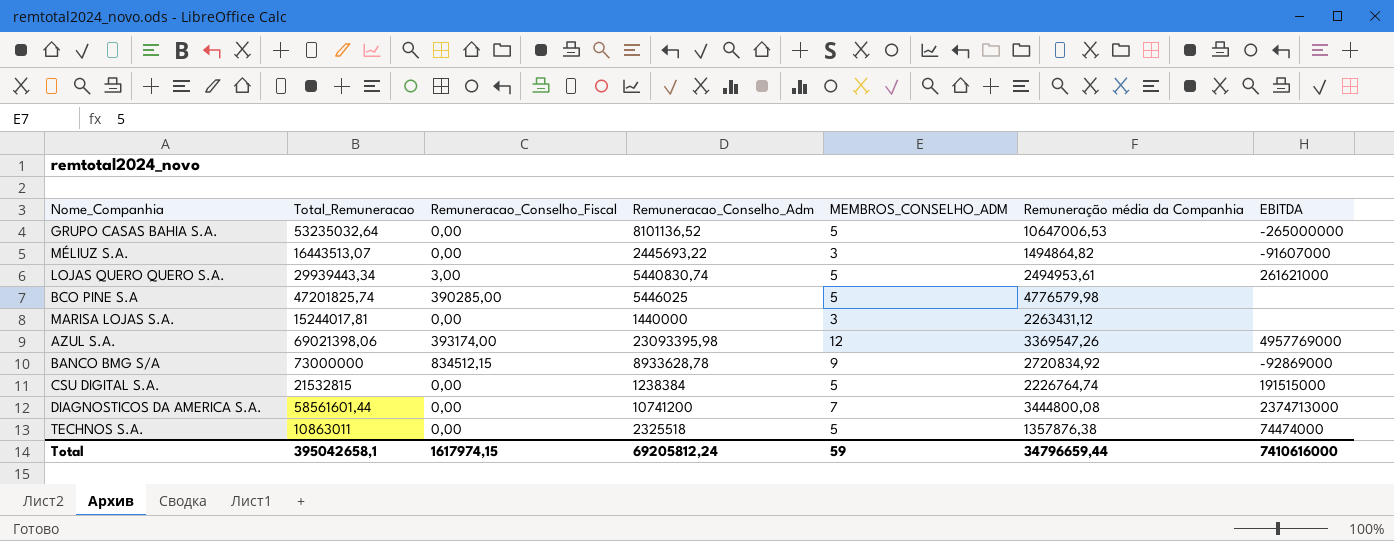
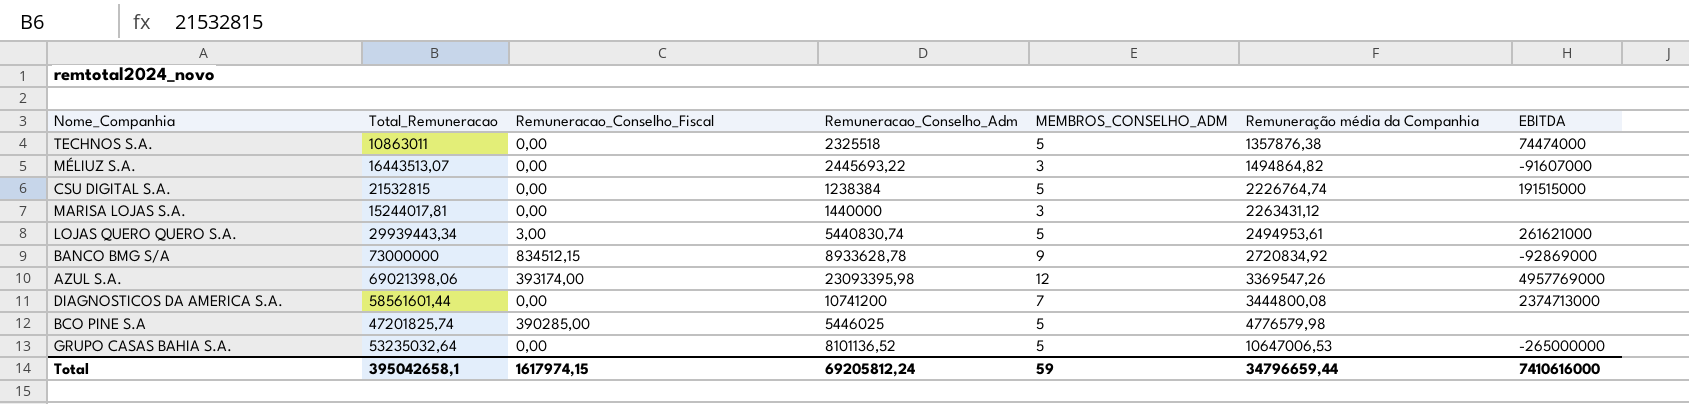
row order: none -> Remuneração média da Companhia ascending

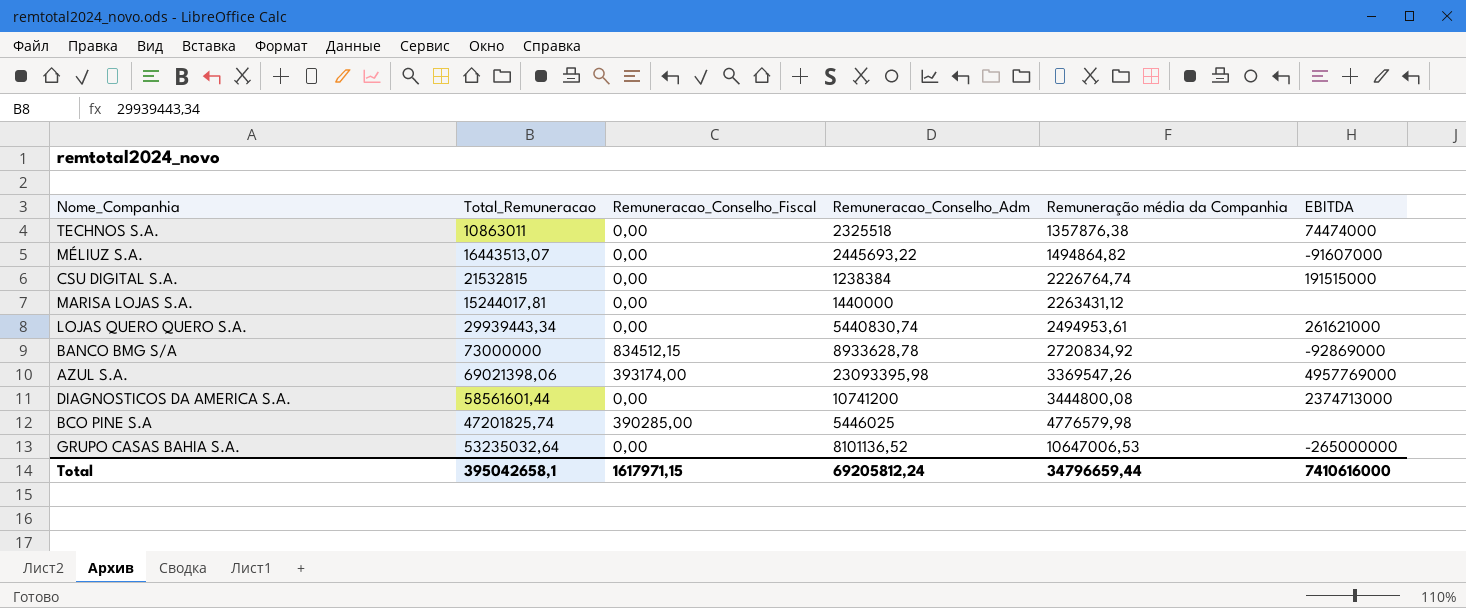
column MEMBROS_CONSELHO_ADM | position: 5 -> none
LOJAS QUERO QUERO S.A. | Remuneracao_Conselho_Fiscal: 3,00 -> 0,00
Total | Remuneracao_Conselho_Fiscal: 1617974,15 -> 1617971,15

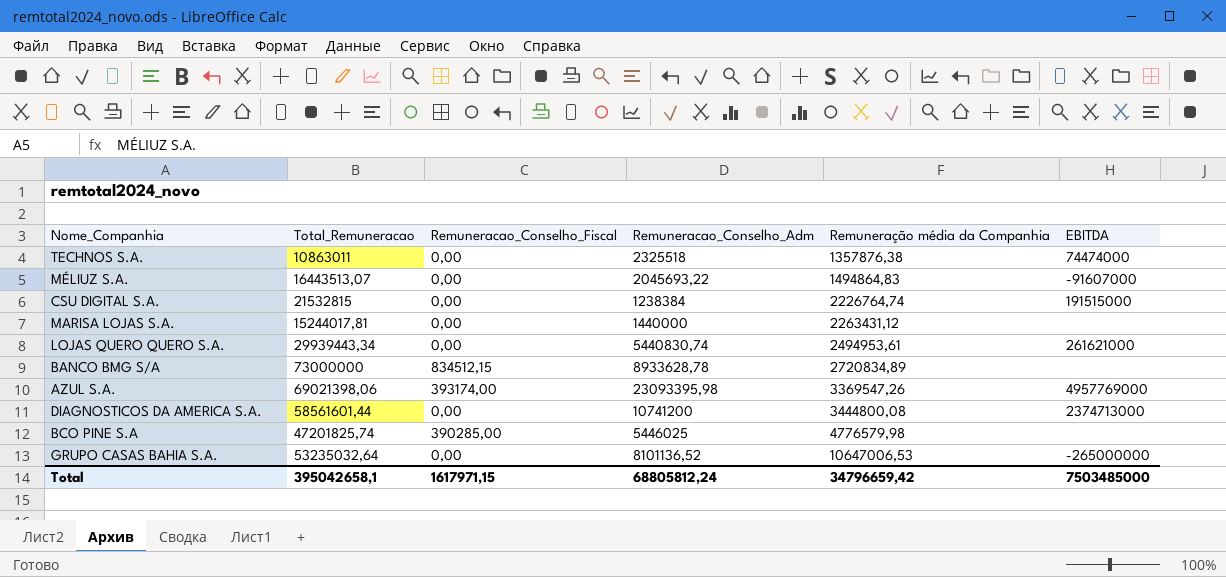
MÉLIUZ S.A. | Remuneracao_Conselho_Adm: 2445693,22 -> 2045693,22
MÉLIUZ S.A. | Remuneração média da Companhia: 1494864,82 -> 1494864,83
BANCO BMG S/A | Remuneração média da Companhia: 2720834,92 -> 2720834,89
BANCO BMG S/A | EBITDA: -92869000 -> none
Total | Remuneracao_Conselho_Adm: 69205812,24 -> 68805812,24
Total | Remuneração média da Companhia: 34796659,44 -> 34796659,42
Total | EBITDA: 7410616000 -> 7503485000

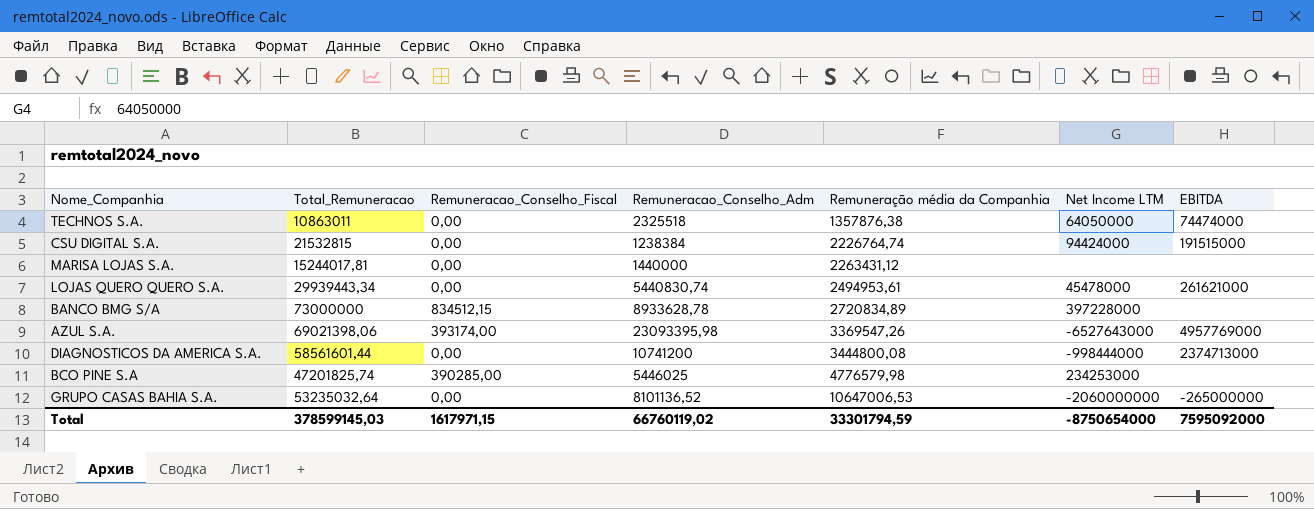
column Net Income LTM | position: none -> 6
row MÉLIUZ S.A.: 16443513,07 | 0,00 | 2045693,22 | 1494864,83 | -91607000 -> none
Total | Total_Remuneracao: 395042658,1 -> 378599145,03
Total | Remuneracao_Conselho_Adm: 68805812,24 -> 66760119,02
Total | Remuneração média da Companhia: 34796659,42 -> 33301794,59
Total | EBITDA: 7503485000 -> 7595092000

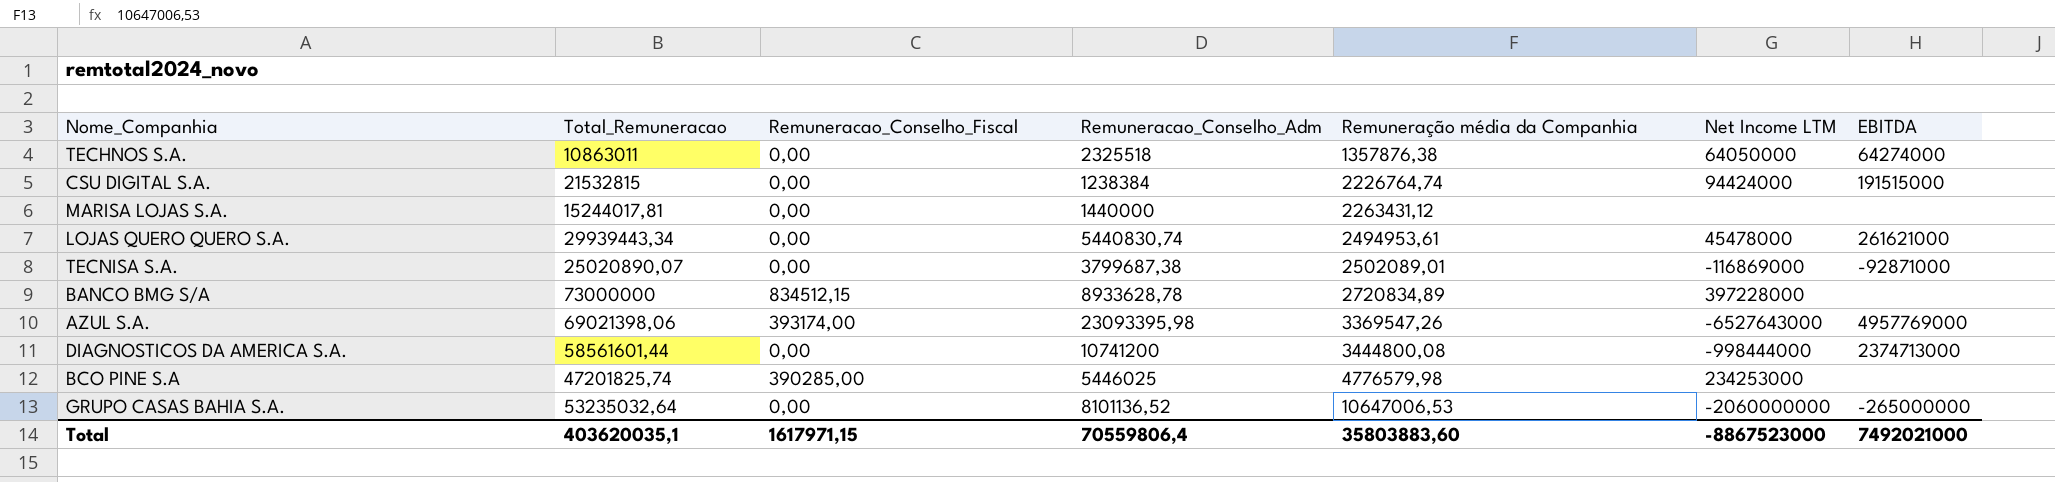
TECHNOS S.A. | EBITDA: 74474000 -> 64274000
row TECNISA S.A.: none -> 25020890,07 | 0,00 | 3799687,38 | 2502089,01 | -116869000 | -92871000
Total | Total_Remuneracao: 378599145,03 -> 403620035,1
Total | Remuneracao_Conselho_Adm: 66760119,02 -> 70559806,4
Total | Remuneração média da Companhia: 33301794,59 -> 35803883,60
Total | Net Income LTM: -8750654000 -> -8867523000
Total | EBITDA: 7595092000 -> 7492021000

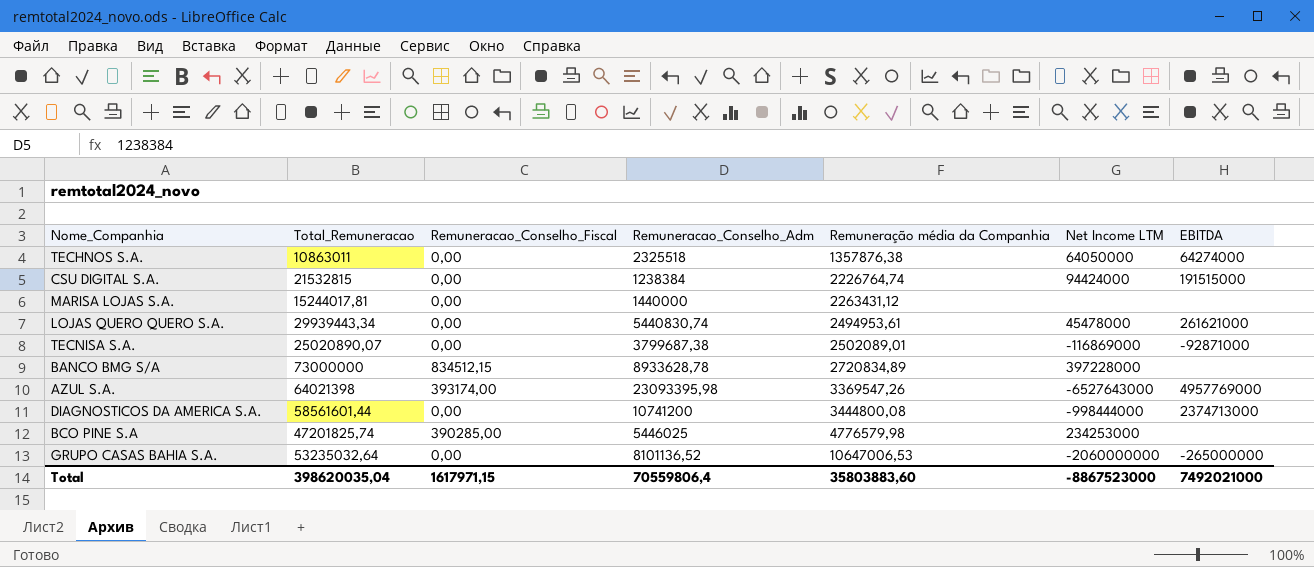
AZUL S.A. | Total_Remuneracao: 69021398,06 -> 64021398
Total | Total_Remuneracao: 403620035,1 -> 398620035,04

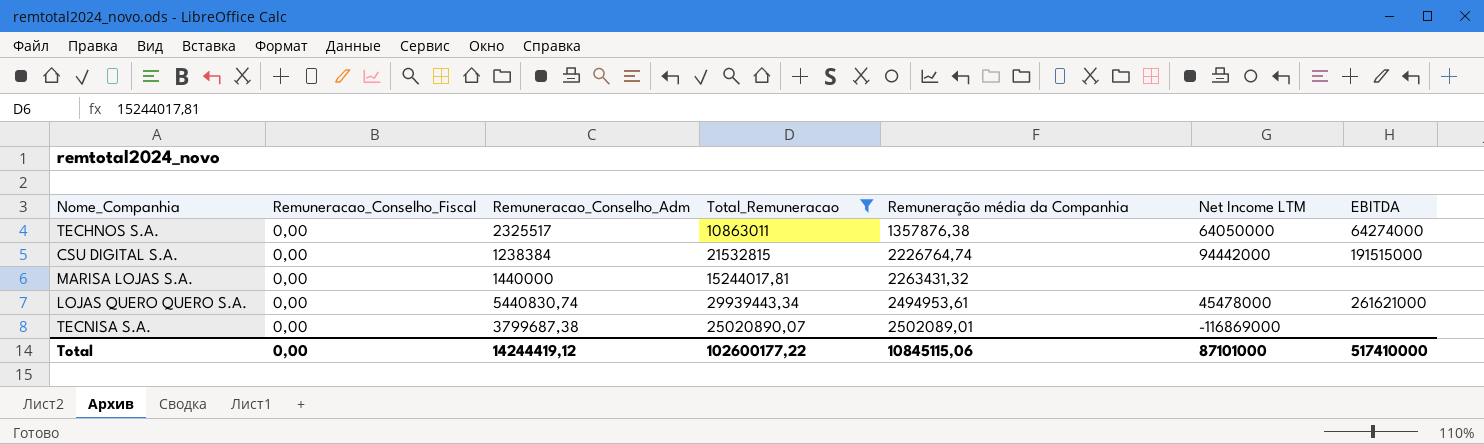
filter: none -> Total_Remuneracao <= 29939443,34
column Total_Remuneracao | position: 2 -> 4
TECHNOS S.A. | Remuneracao_Conselho_Adm: 2325518 -> 2325517
CSU DIGITAL S.A. | Net Income LTM: 94424000 -> 94442000
MARISA LOJAS S.A. | Remuneração média da Companhia: 2263431,12 -> 2263431,32
TECNISA S.A. | EBITDA: -92871000 -> none
Total | Remuneracao_Conselho_Fiscal: 1617971,15 -> 0,00
Total | Remuneracao_Conselho_Adm: 70559806,4 -> 14244419,12
Total | Total_Remuneracao: 398620035,04 -> 102600177,22
Total | Remuneração média da Companhia: 35803883,60 -> 10845115,06
Total | Net Income LTM: -8867523000 -> 87101000
Total | EBITDA: 7492021000 -> 517410000

